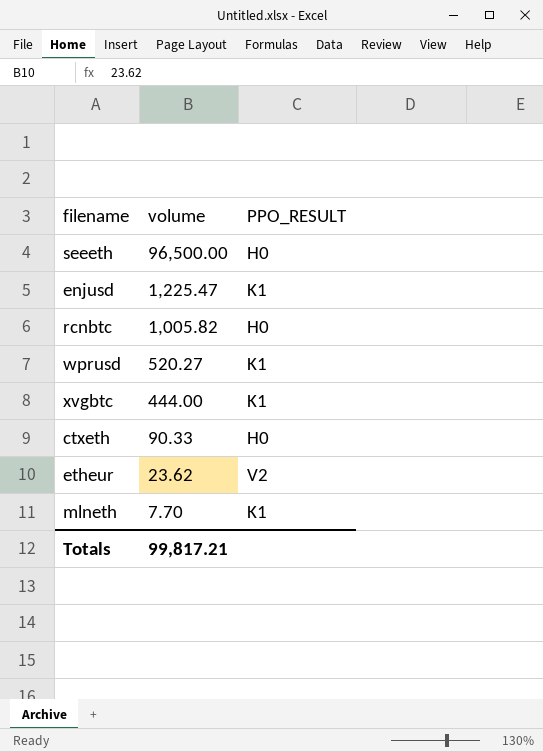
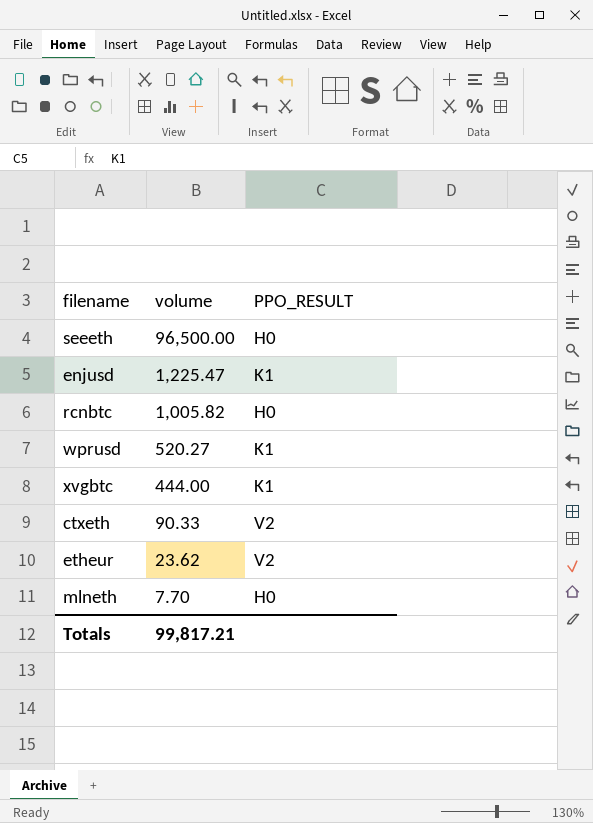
ctxeth | PPO_RESULT: H0 -> V2
mlneth | PPO_RESULT: K1 -> H0

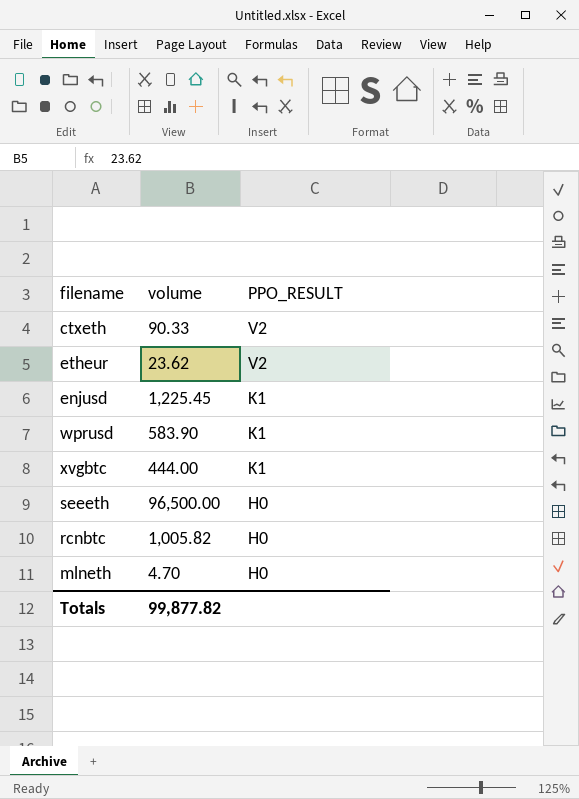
row order: volume descending -> PPO_RESULT descending
enjusd | volume: 1,225.47 -> 1,225.45
wprusd | volume: 520.27 -> 583.90
mlneth | volume: 7.70 -> 4.70
Totals | volume: 99,817.21 -> 99,877.82

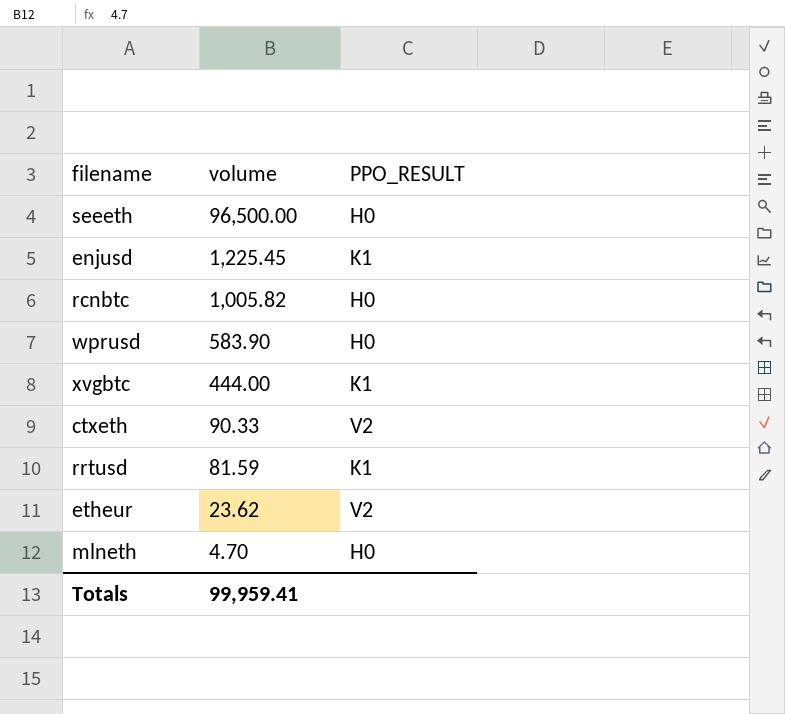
row order: PPO_RESULT descending -> volume descending
wprusd | PPO_RESULT: K1 -> H0
row rrtusd: none -> 81.59 | K1
Totals | volume: 99,877.82 -> 99,959.41

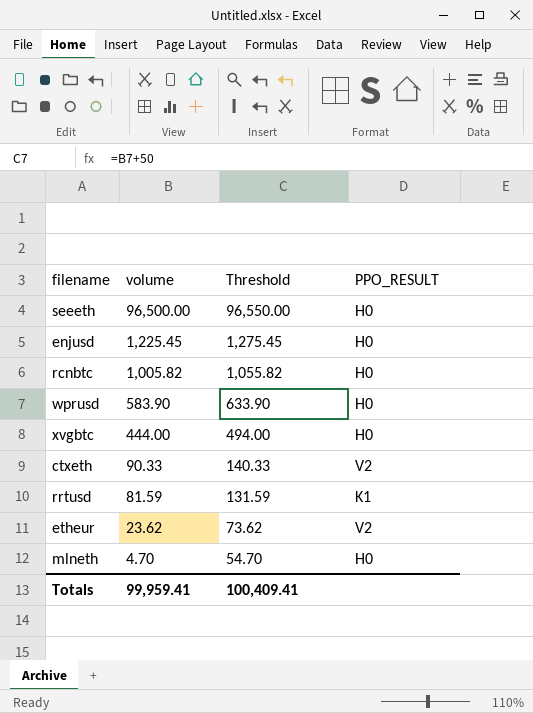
column Threshold | formula: none -> [volume] + 50
enjusd | PPO_RESULT: K1 -> H0
xvgbtc | PPO_RESULT: K1 -> H0

